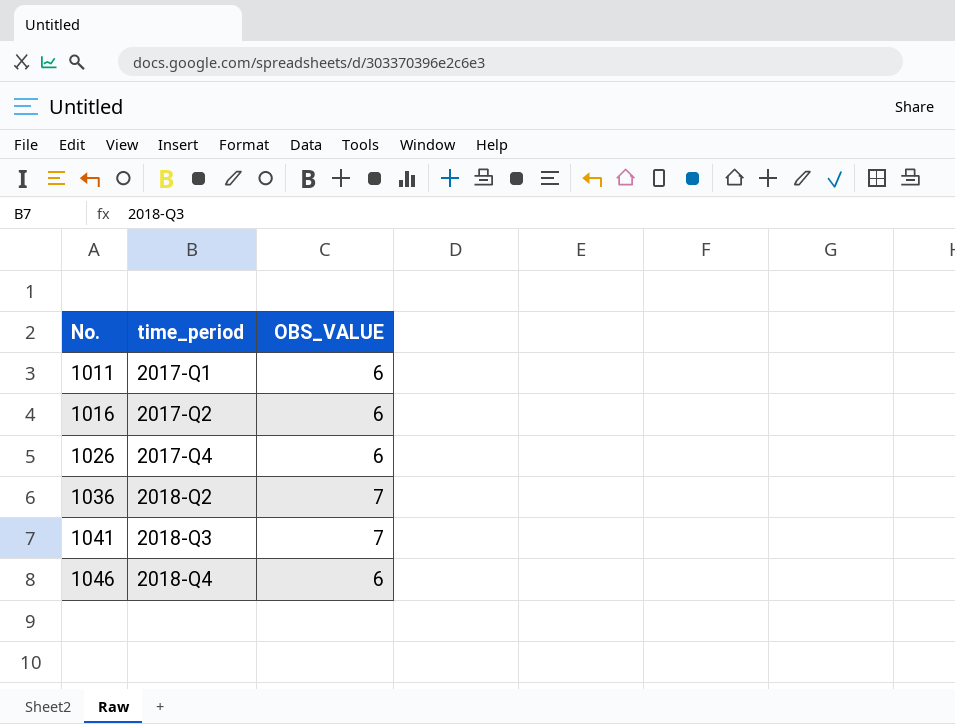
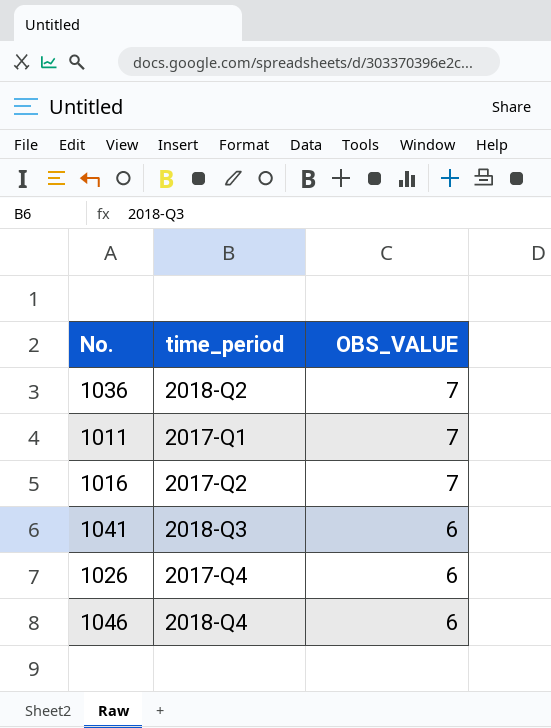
row order: No. ascending -> OBS_VALUE descending
1011 | OBS_VALUE: 6 -> 7
1016 | OBS_VALUE: 6 -> 7
1041 | OBS_VALUE: 7 -> 6

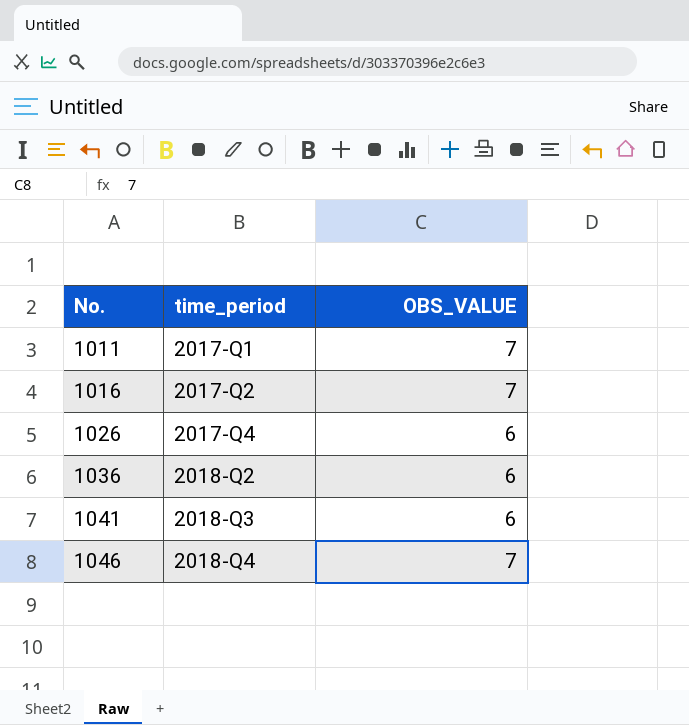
row order: OBS_VALUE descending -> No. ascending
1036 | OBS_VALUE: 7 -> 6
1046 | OBS_VALUE: 6 -> 7

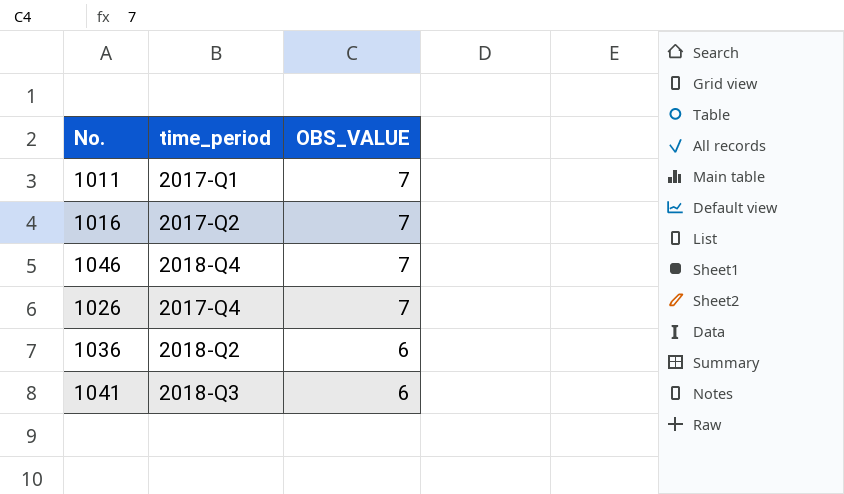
row order: No. ascending -> OBS_VALUE descending
1026 | OBS_VALUE: 6 -> 7

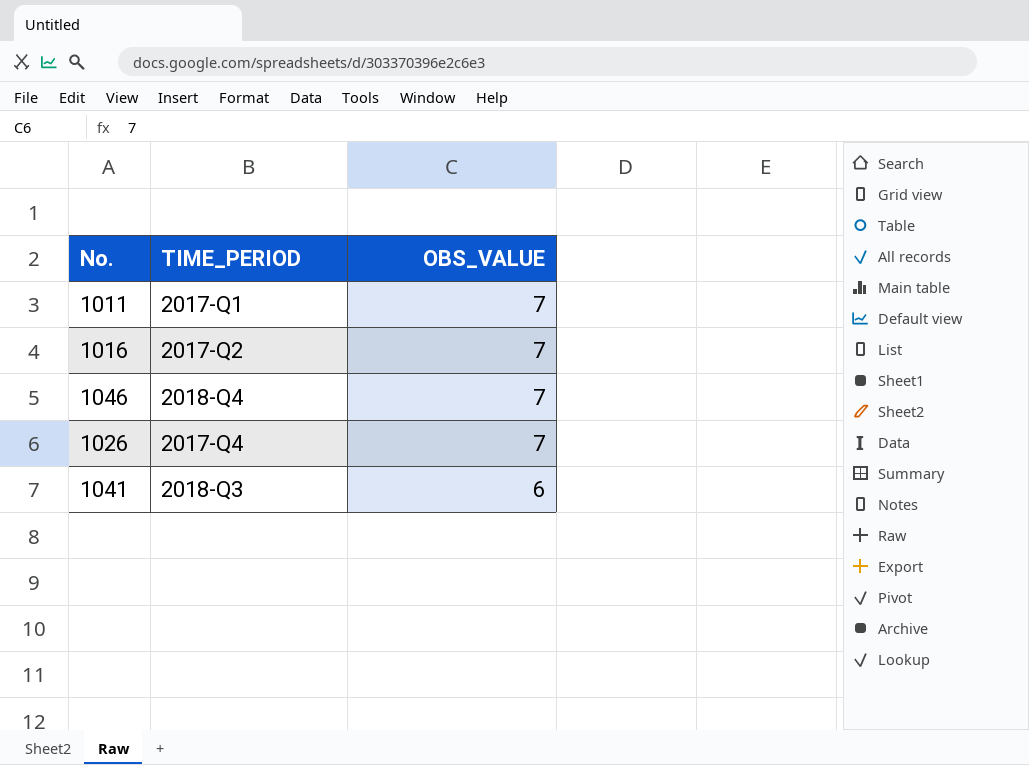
column name: time_period -> TIME_PERIOD
row 1036: 2018-Q2 | 6 -> none

